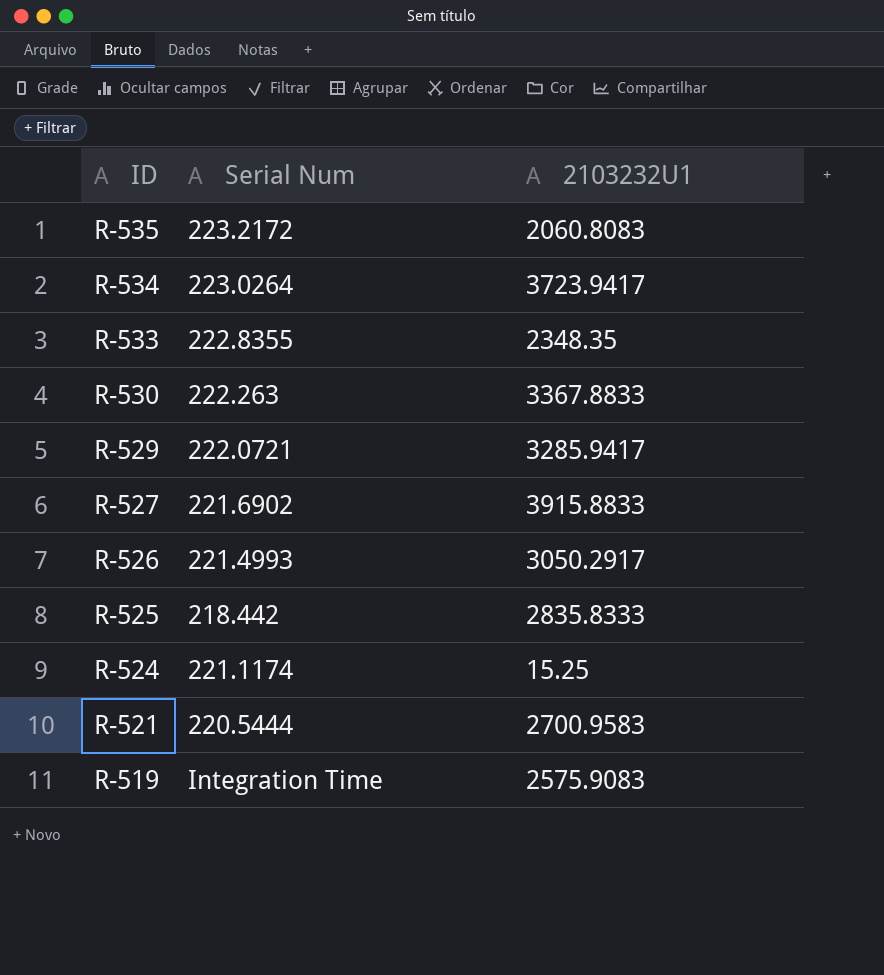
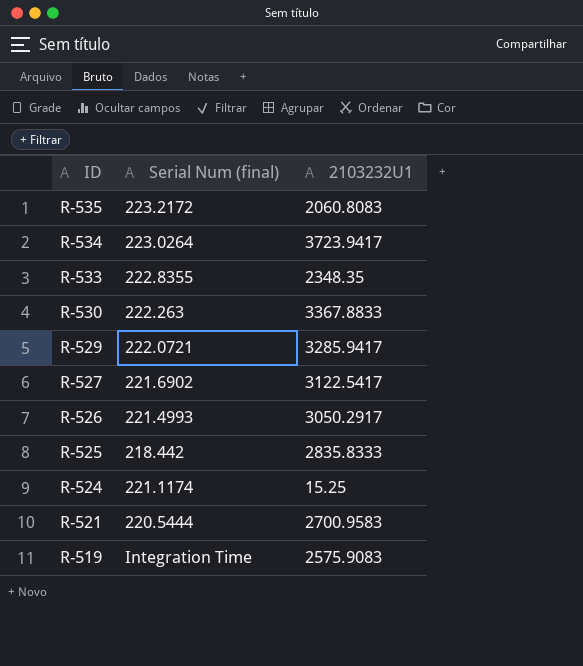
column name: Serial Num -> Serial Num (final)
R-527 | 2103232U1: 3915.8833 -> 3122.5417

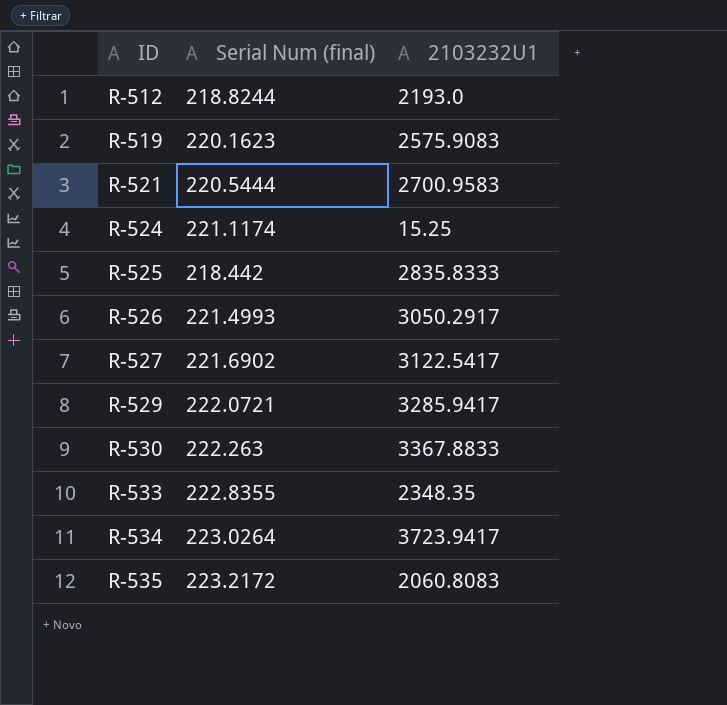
row order: ID descending -> ID ascending
row R-512: none -> 218.8244 | 2193.0
R-519 | Serial Num (final): Integration Time -> 220.1623

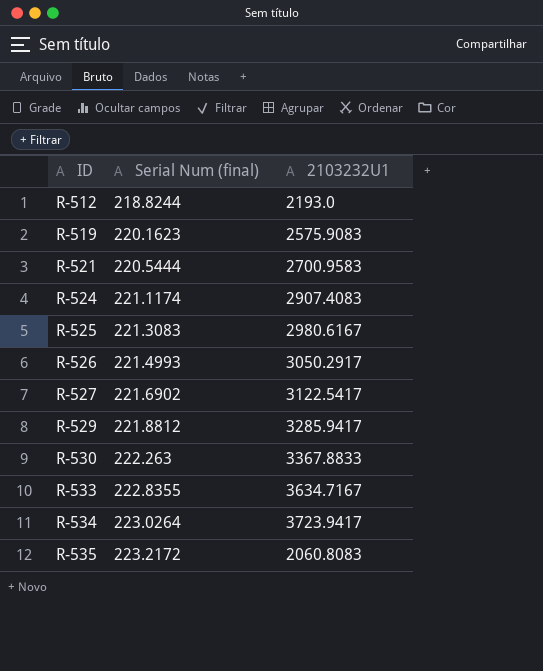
R-524 | 2103232U1: 15.25 -> 2907.4083
R-525 | Serial Num (final): 218.442 -> 221.3083
R-525 | 2103232U1: 2835.8333 -> 2980.6167
R-529 | Serial Num (final): 222.0721 -> 221.8812
R-533 | 2103232U1: 2348.35 -> 3634.7167

